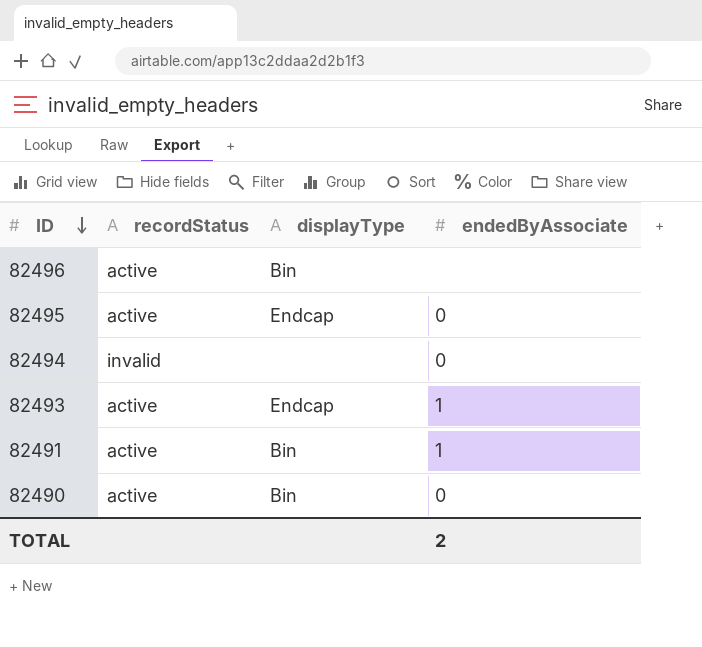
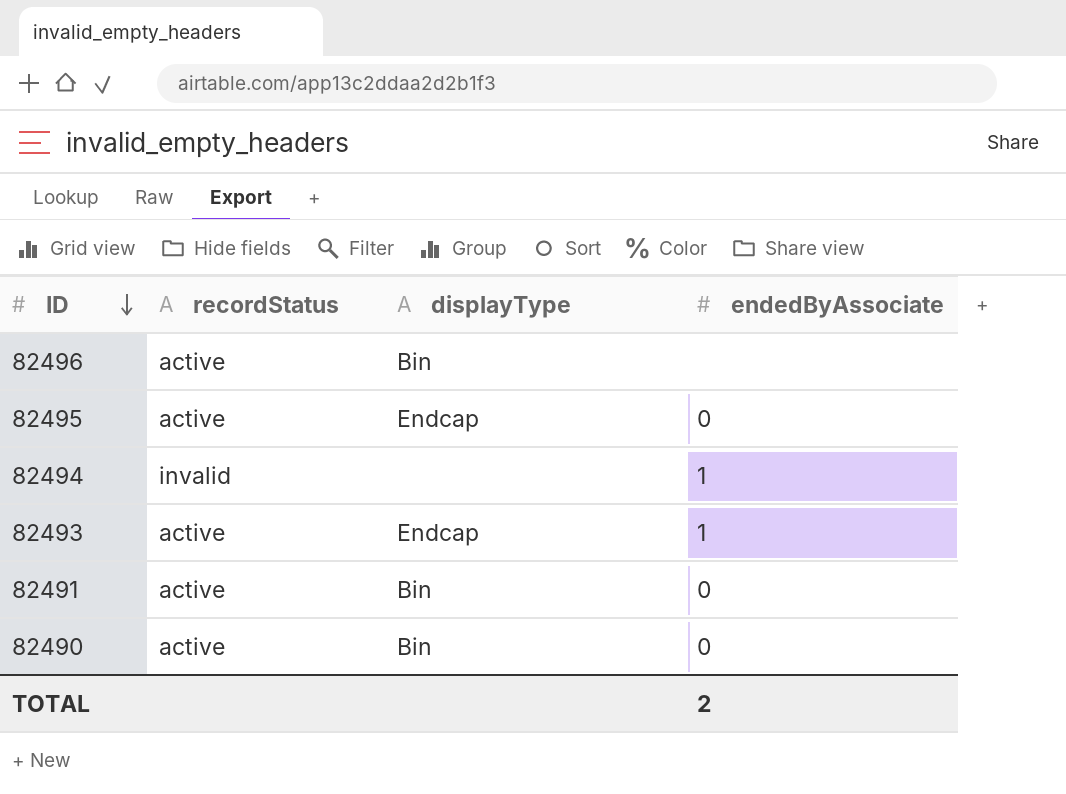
82494 | endedByAssociate: 0 -> 1
82491 | endedByAssociate: 1 -> 0

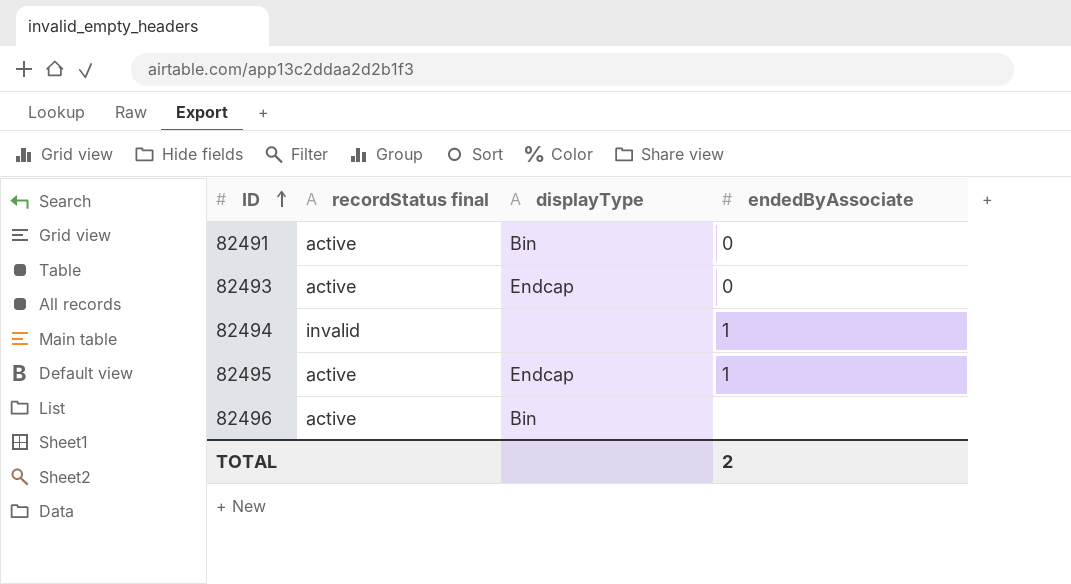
row order: ID descending -> ID ascending
column name: recordStatus -> recordStatus final
row 82490: active | Bin | 0 -> none
82493 | endedByAssociate: 1 -> 0
82495 | endedByAssociate: 0 -> 1

